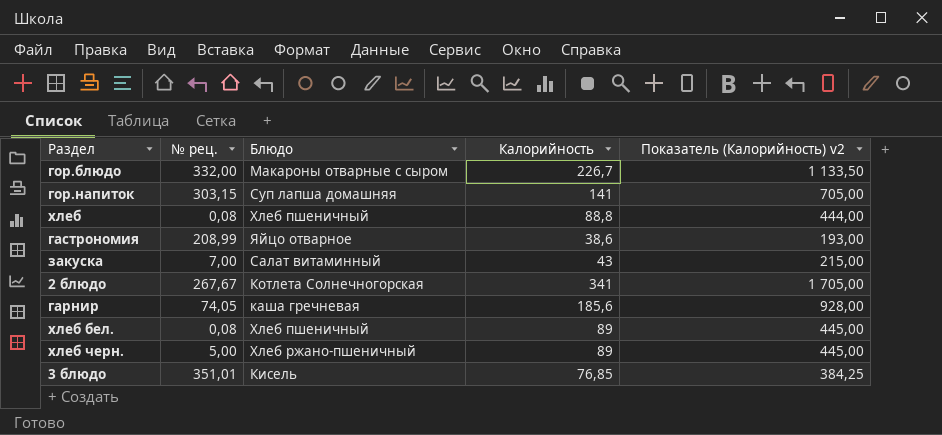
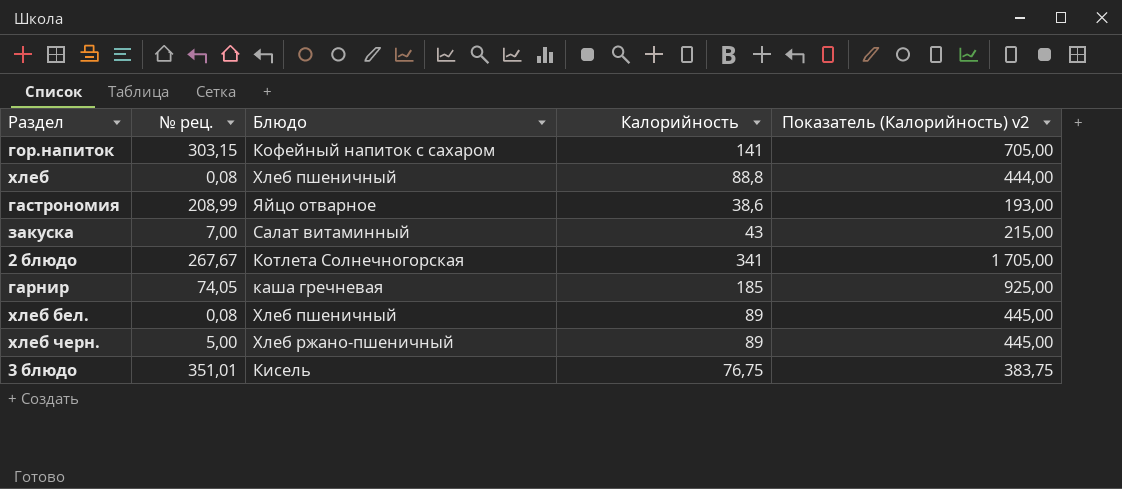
row гор.блюдо: 332,00 | Макароны отварные с сыром | 226,7 | 1 133,50 -> none
гор.напиток | Блюдо: Суп лапша домашняя -> Кофейный напиток с сахаром
гарнир | Калорийность: 185,6 -> 185
гарнир | Показатель (Калорийность) v2: 928,00 -> 925,00
3 блюдо | Калорийность: 76,85 -> 76,75
3 блюдо | Показатель (Калорийность) v2: 384,25 -> 383,75

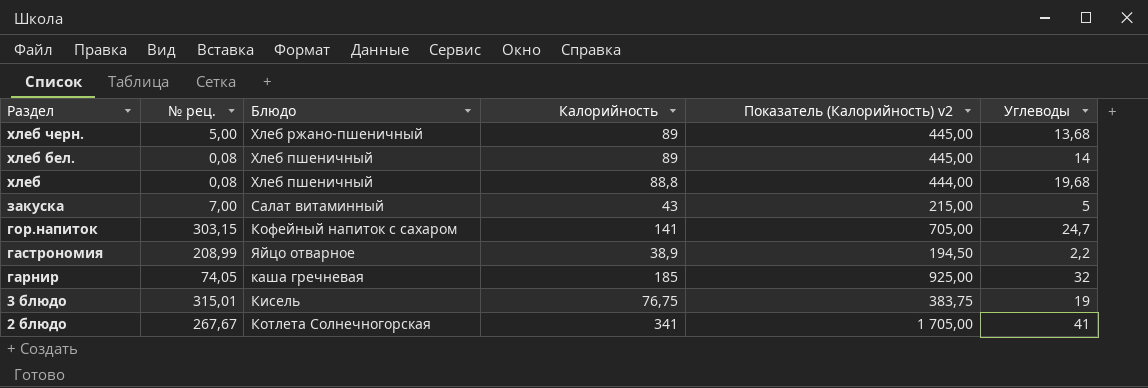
row order: none -> Раздел descending
column Углеводы | position: none -> 6
гастрономия | Калорийность: 38,6 -> 38,9
гастрономия | Показатель (Калорийность) v2: 193,00 -> 194,50
3 блюдо | № рец.: 351,01 -> 315,01

